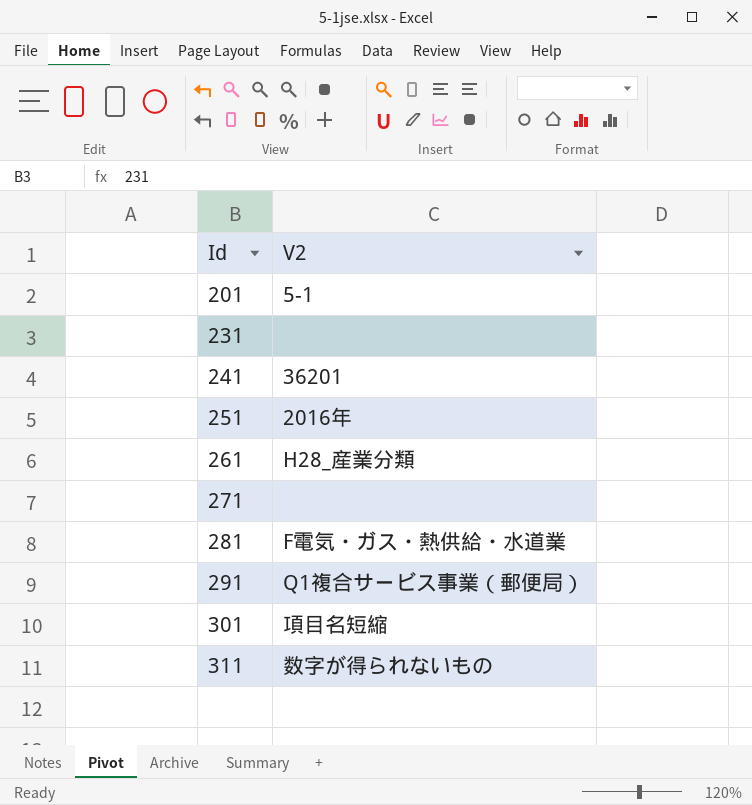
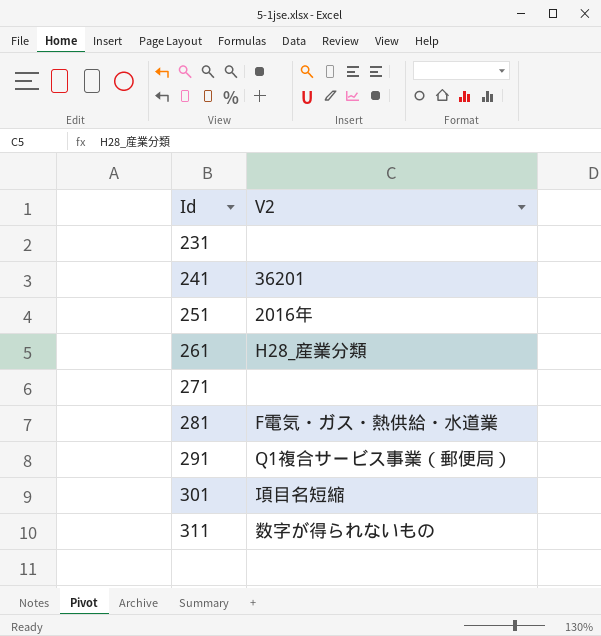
row 201: 5-1 -> none

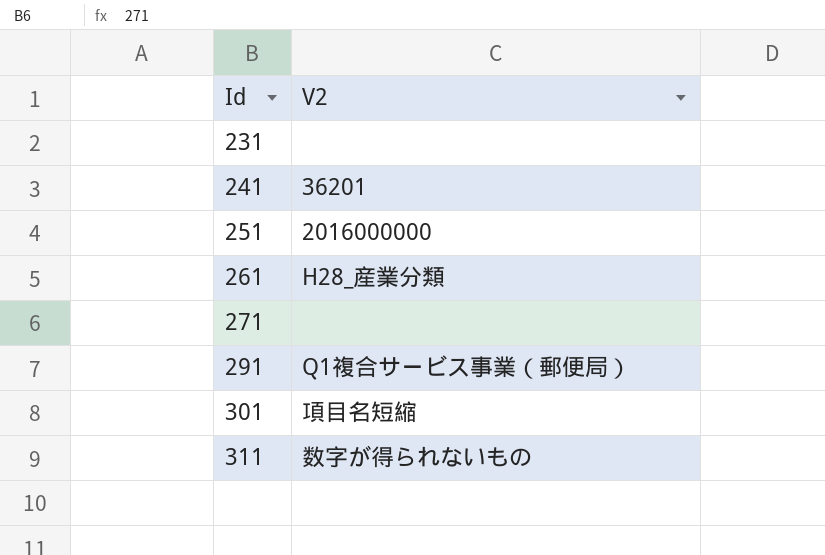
row 281: F電気・ガス・熱供給・水道業 -> none
251 | V2: 2016年 -> 2016000000

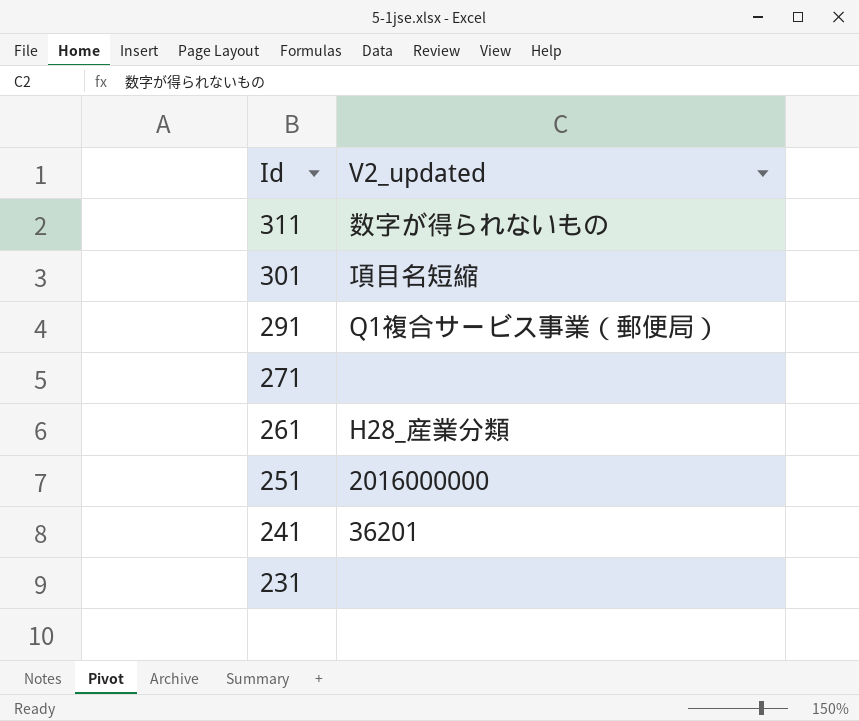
row order: Id ascending -> Id descending
column name: V2 -> V2_updated

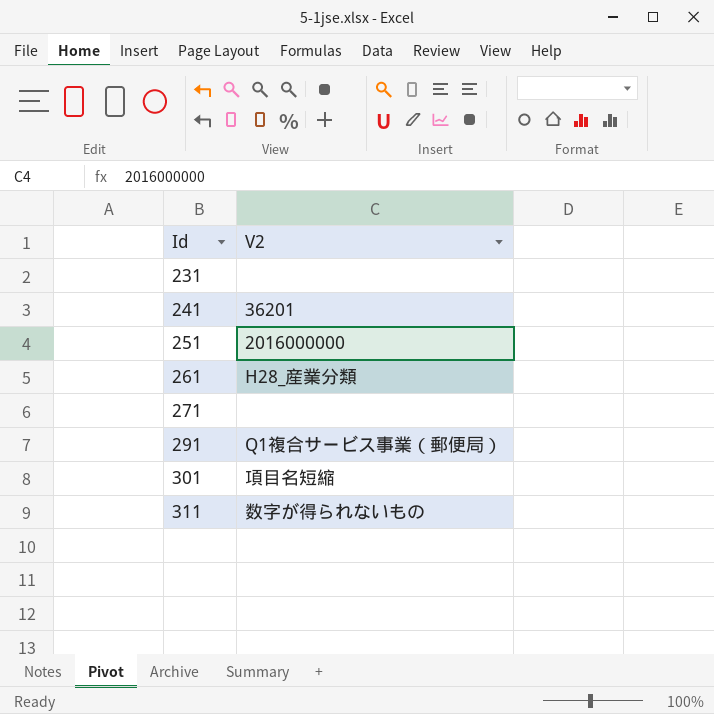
row order: Id descending -> Id ascending
column name: V2_updated -> V2

